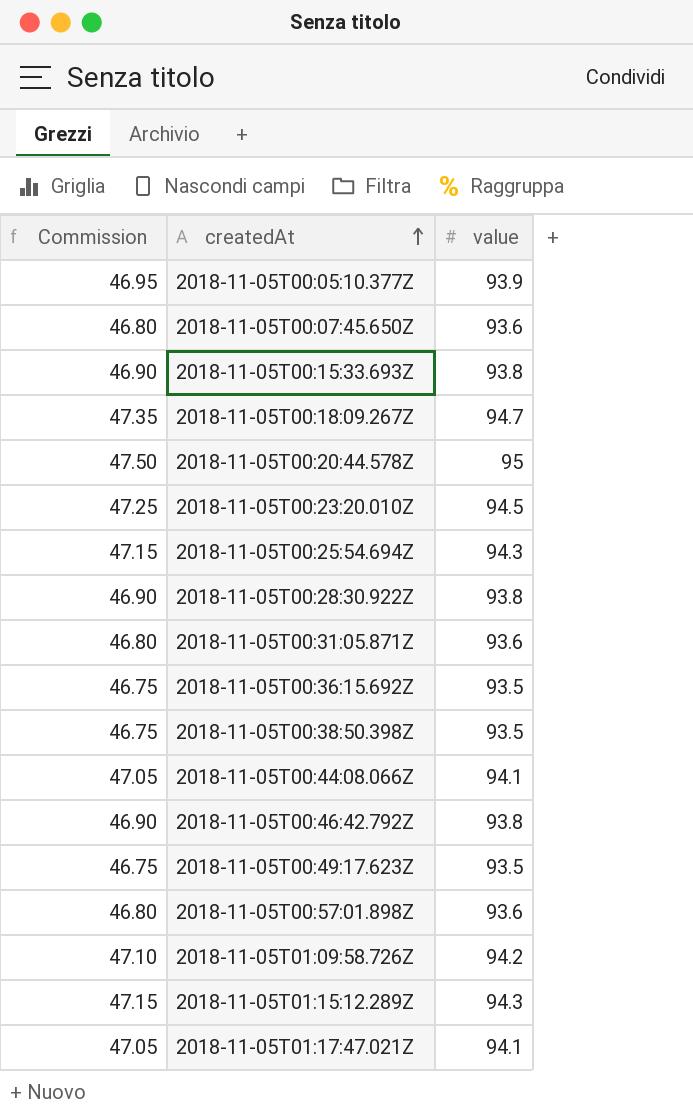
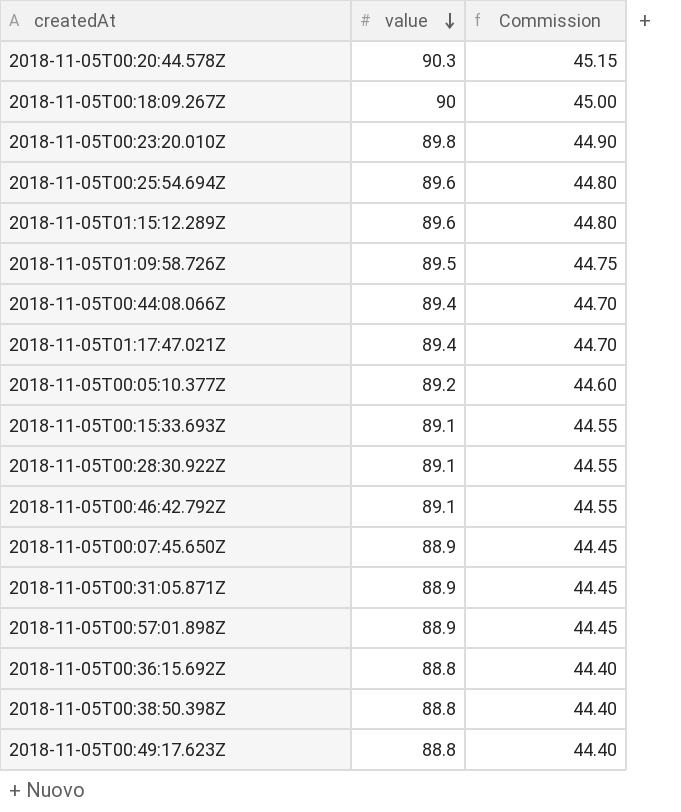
row order: createdAt ascending -> value descending
column Commission | position: 1 -> 3
2018-11-05T00:20:44.578Z | value: 95 -> 90.3
2018-11-05T00:20:44.578Z | Commission: 47.50 -> 45.15
2018-11-05T00:18:09.267Z | value: 94.7 -> 90
2018-11-05T00:18:09.267Z | Commission: 47.35 -> 45.00
2018-11-05T00:23:20.010Z | value: 94.5 -> 89.8
2018-11-05T00:23:20.010Z | Commission: 47.25 -> 44.90
2018-11-05T00:25:54.694Z | value: 94.3 -> 89.6
2018-11-05T00:25:54.694Z | Commission: 47.15 -> 44.80
2018-11-05T01:15:12.289Z | value: 94.3 -> 89.6
2018-11-05T01:15:12.289Z | Commission: 47.15 -> 44.80
2018-11-05T01:09:58.726Z | value: 94.2 -> 89.5
2018-11-05T01:09:58.726Z | Commission: 47.10 -> 44.75
2018-11-05T00:44:08.066Z | value: 94.1 -> 89.4
2018-11-05T00:44:08.066Z | Commission: 47.05 -> 44.70
2018-11-05T01:17:47.021Z | value: 94.1 -> 89.4
2018-11-05T01:17:47.021Z | Commission: 47.05 -> 44.70
2018-11-05T00:05:10.377Z | value: 93.9 -> 89.2
2018-11-05T00:05:10.377Z | Commission: 46.95 -> 44.60
2018-11-05T00:15:33.693Z | value: 93.8 -> 89.1
2018-11-05T00:15:33.693Z | Commission: 46.90 -> 44.55
2018-11-05T00:28:30.922Z | value: 93.8 -> 89.1
2018-11-05T00:28:30.922Z | Commission: 46.90 -> 44.55
2018-11-05T00:46:42.792Z | value: 93.8 -> 89.1
2018-11-05T00:46:42.792Z | Commission: 46.90 -> 44.55
2018-11-05T00:07:45.650Z | value: 93.6 -> 88.9
2018-11-05T00:07:45.650Z | Commission: 46.80 -> 44.45
2018-11-05T00:31:05.871Z | value: 93.6 -> 88.9
2018-11-05T00:31:05.871Z | Commission: 46.80 -> 44.45
2018-11-05T00:57:01.898Z | value: 93.6 -> 88.9
2018-11-05T00:57:01.898Z | Commission: 46.80 -> 44.45
2018-11-05T00:36:15.692Z | value: 93.5 -> 88.8
2018-11-05T00:36:15.692Z | Commission: 46.75 -> 44.40
2018-11-05T00:38:50.398Z | value: 93.5 -> 88.8
2018-11-05T00:38:50.398Z | Commission: 46.75 -> 44.40
2018-11-05T00:49:17.623Z | value: 93.5 -> 88.8
2018-11-05T00:49:17.623Z | Commission: 46.75 -> 44.40

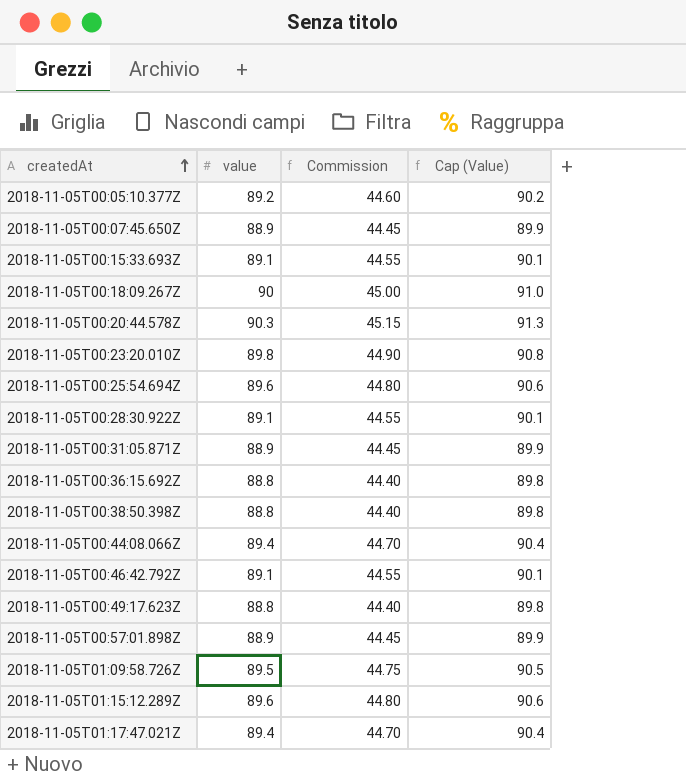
row order: value descending -> createdAt ascending
column Cap (Value) | formula: none -> [value] + 1

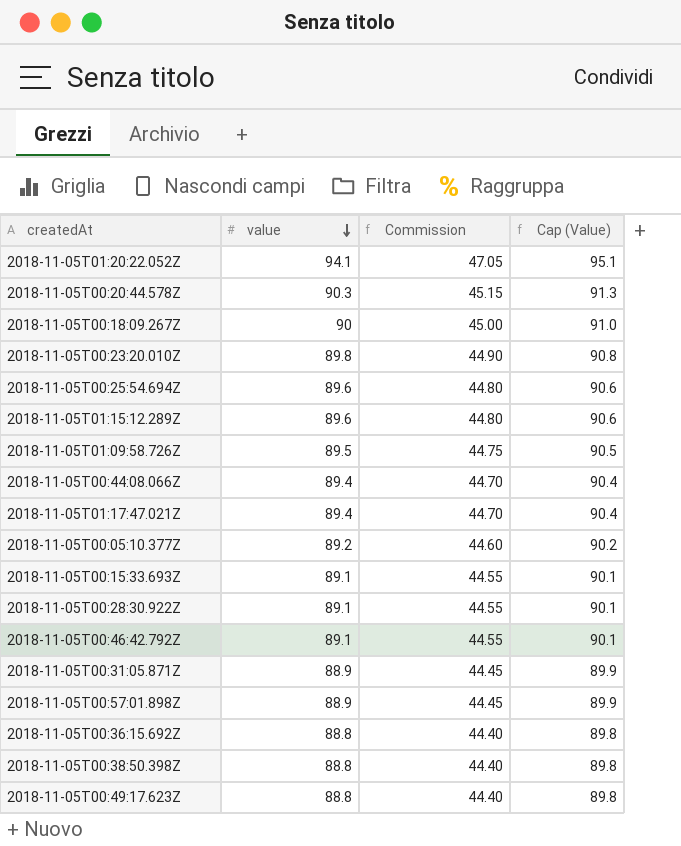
row order: createdAt ascending -> value descending
row 2018-11-05T00:07:45.650Z: 88.9 | 44.45 | 89.9 -> none
row 2018-11-05T01:20:22.052Z: none -> 94.1 | 47.05 | 95.1

